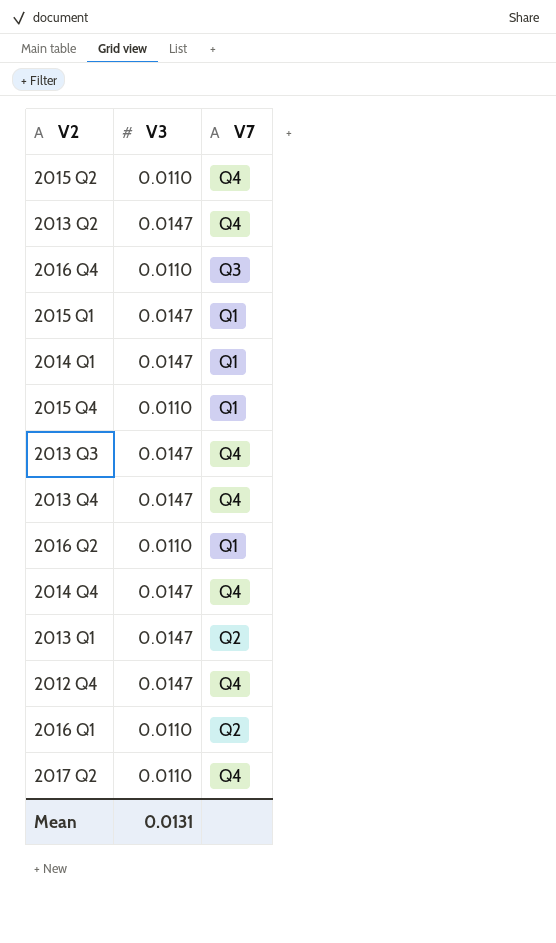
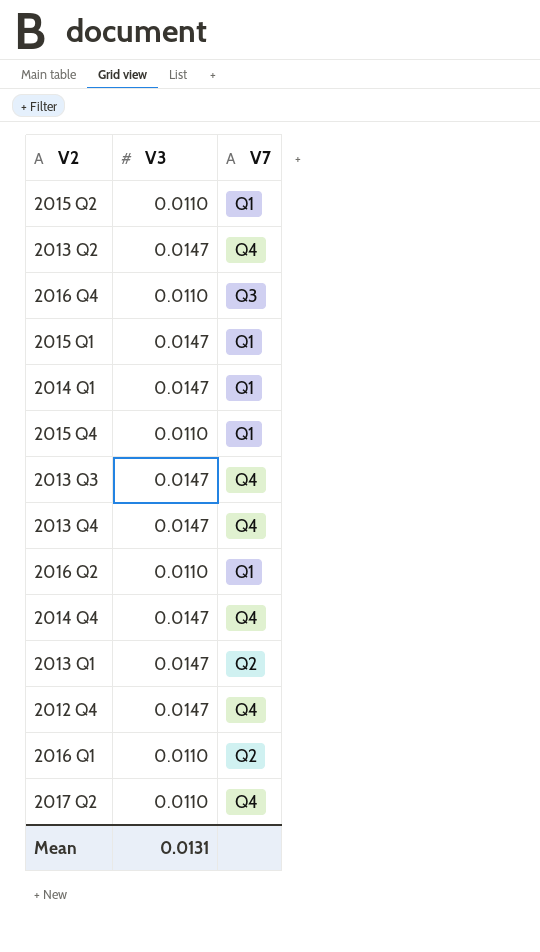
2015 Q2 | V7: Q4 -> Q1

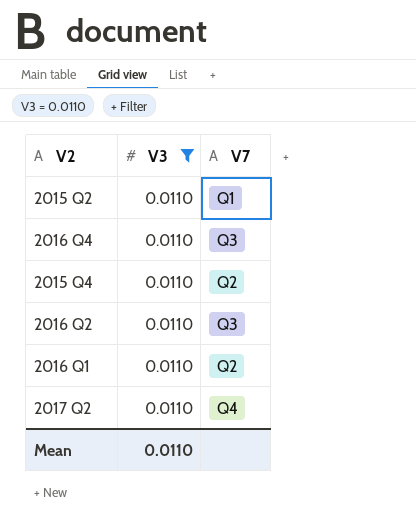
filter: none -> V3 = 0.0110
2015 Q4 | V7: Q1 -> Q2
2016 Q2 | V7: Q1 -> Q3
Mean | V3: 0.0131 -> 0.0110

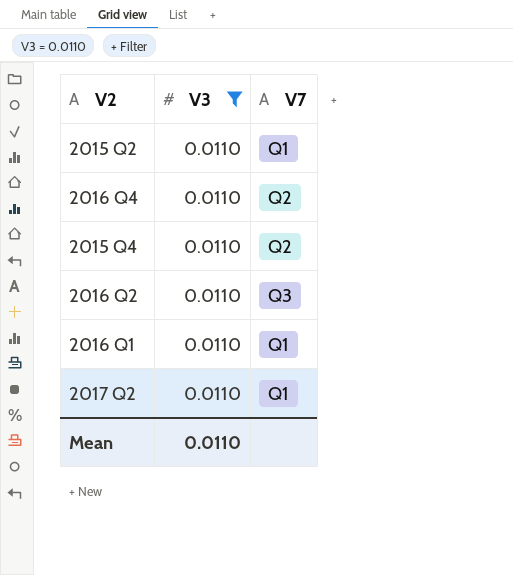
2016 Q4 | V7: Q3 -> Q2
2016 Q1 | V7: Q2 -> Q1
2017 Q2 | V7: Q4 -> Q1

